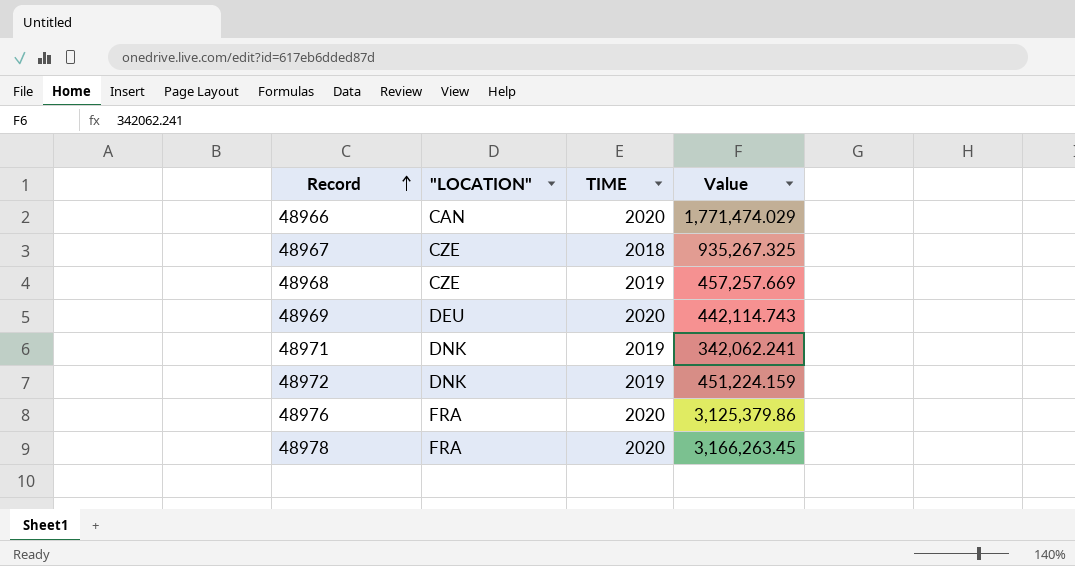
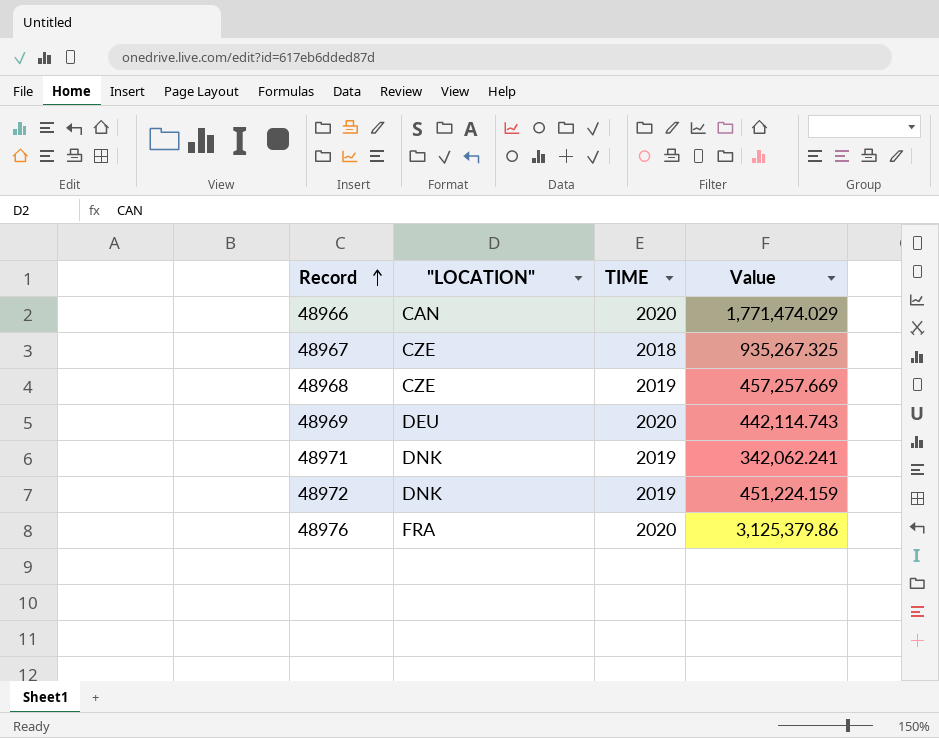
row 48978: FRA | 2020 | 3,166,263.45 -> none

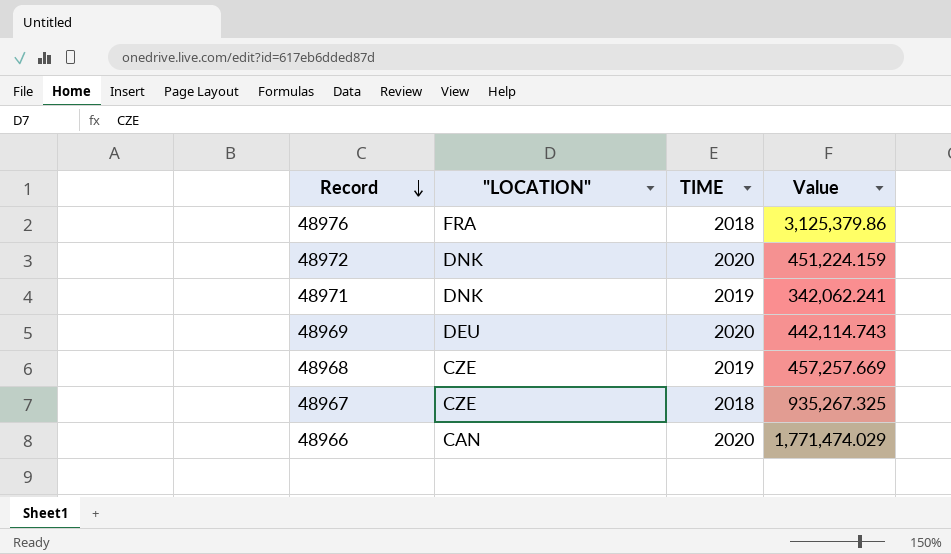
row order: Record ascending -> Record descending
48976 | TIME: 2020 -> 2018
48972 | TIME: 2019 -> 2020

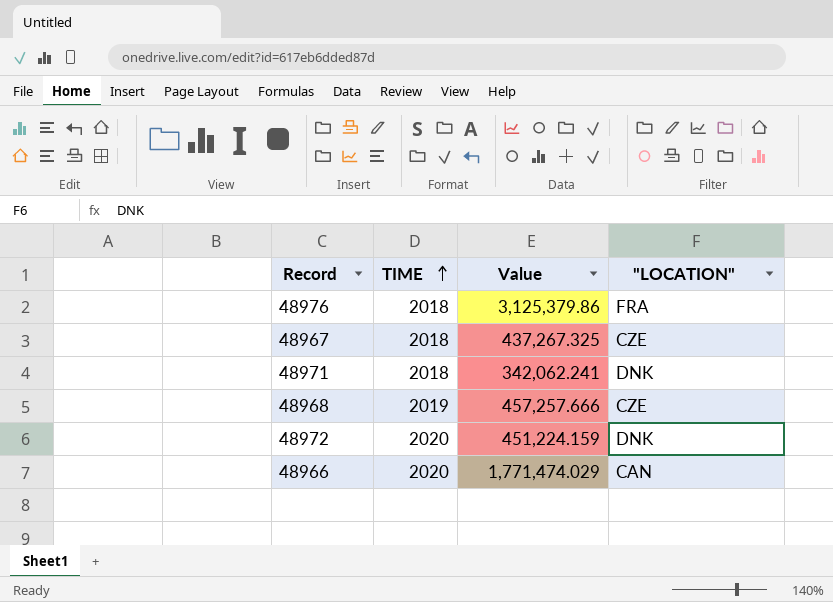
row order: Record descending -> TIME ascending
column "LOCATION" | position: 2 -> 4
row 48969: DEU | 2020 | 442,114.743 -> none
48967 | Value: 935,267.325 -> 437,267.325
48971 | TIME: 2019 -> 2018
48968 | Value: 457,257.669 -> 457,257.666

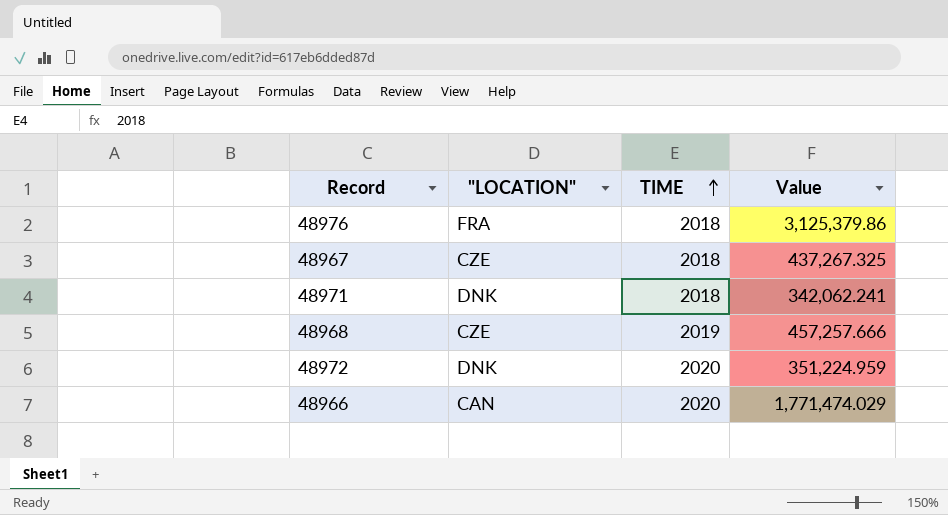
column "LOCATION" | position: 4 -> 2
48972 | Value: 451,224.159 -> 351,224.959

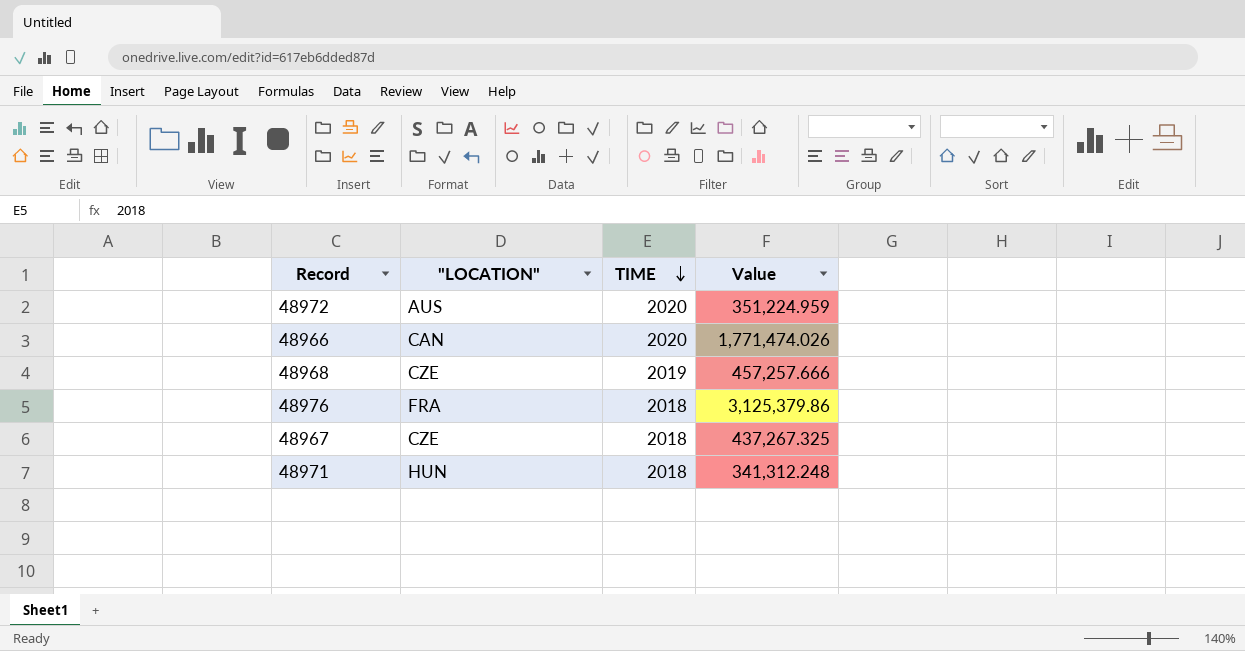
row order: TIME ascending -> TIME descending
48972 | "LOCATION": DNK -> AUS
48966 | Value: 1,771,474.029 -> 1,771,474.026
48971 | "LOCATION": DNK -> HUN
48971 | Value: 342,062.241 -> 341,312.248

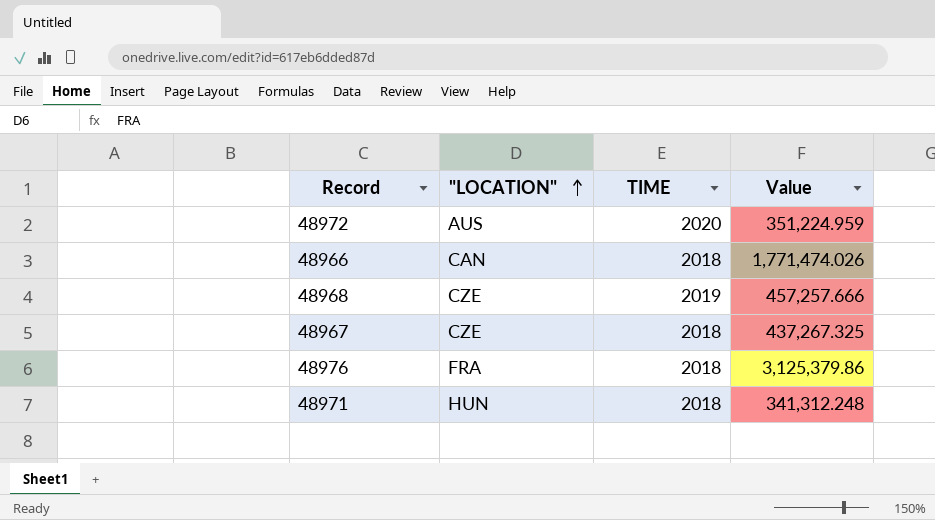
row order: TIME descending -> "LOCATION" ascending
48966 | TIME: 2020 -> 2018

